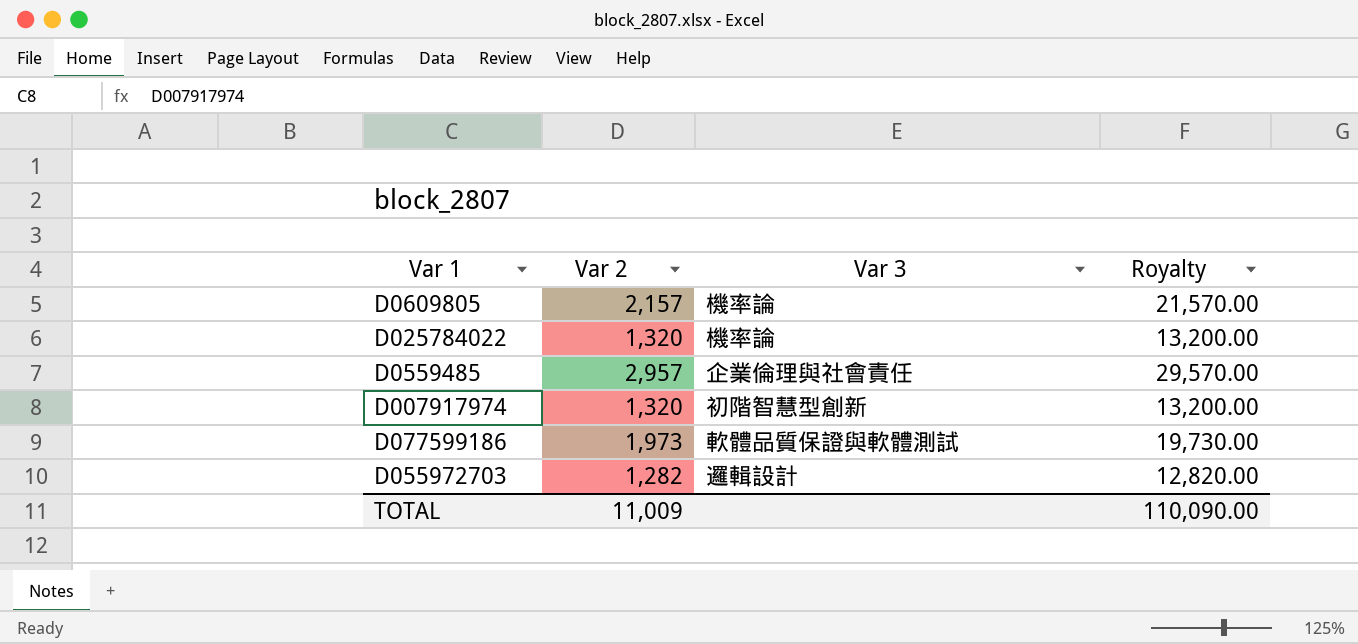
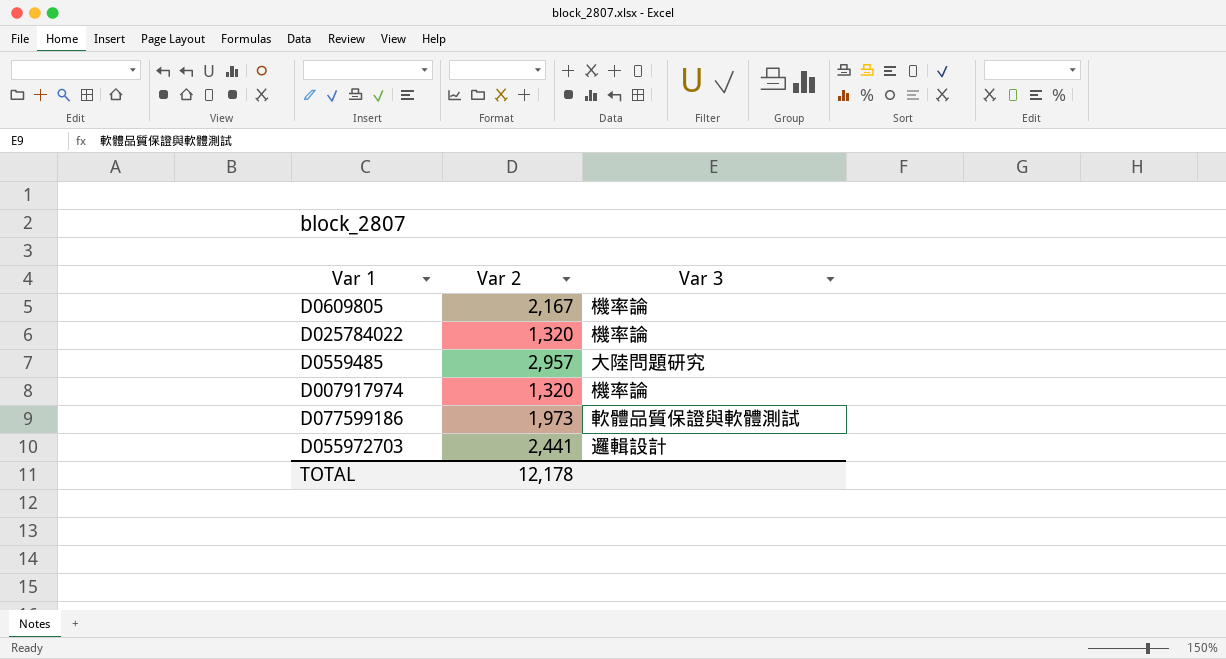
column Royalty | formula: [Var 2] * 10 -> none
D0609805 | Var 2: 2,157 -> 2,167
D0559485 | Var 3: 企業倫理與社會責任 -> 大陸問題研究
D007917974 | Var 3: 初階智慧型創新 -> 機率論
D055972703 | Var 2: 1,282 -> 2,441
TOTAL | Var 2: 11,009 -> 12,178

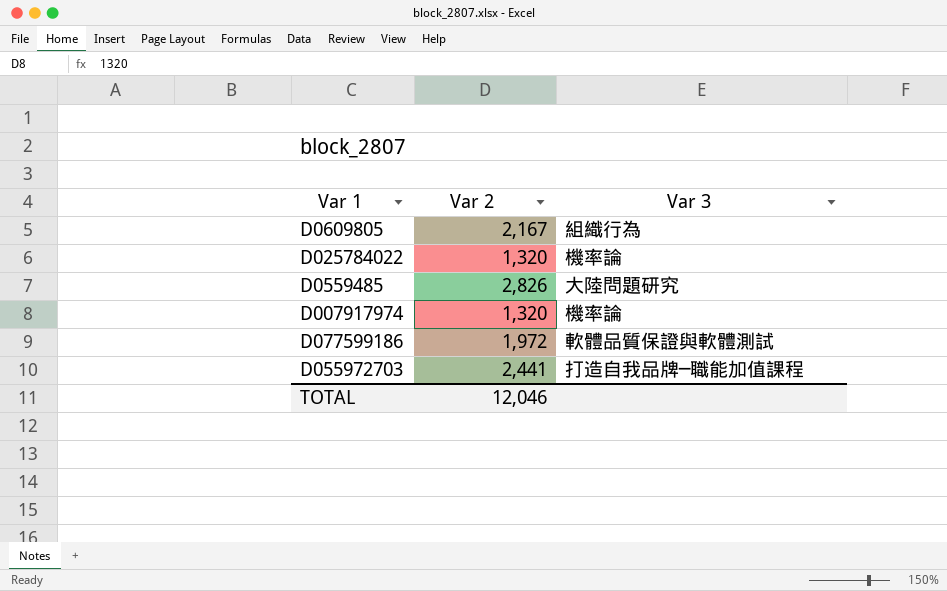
D0609805 | Var 3: 機率論 -> 組織行為
D0559485 | Var 2: 2,957 -> 2,826
D077599186 | Var 2: 1,973 -> 1,972
D055972703 | Var 3: 邏輯設計 -> 打造自我品牌─職能加值課程
TOTAL | Var 2: 12,178 -> 12,046

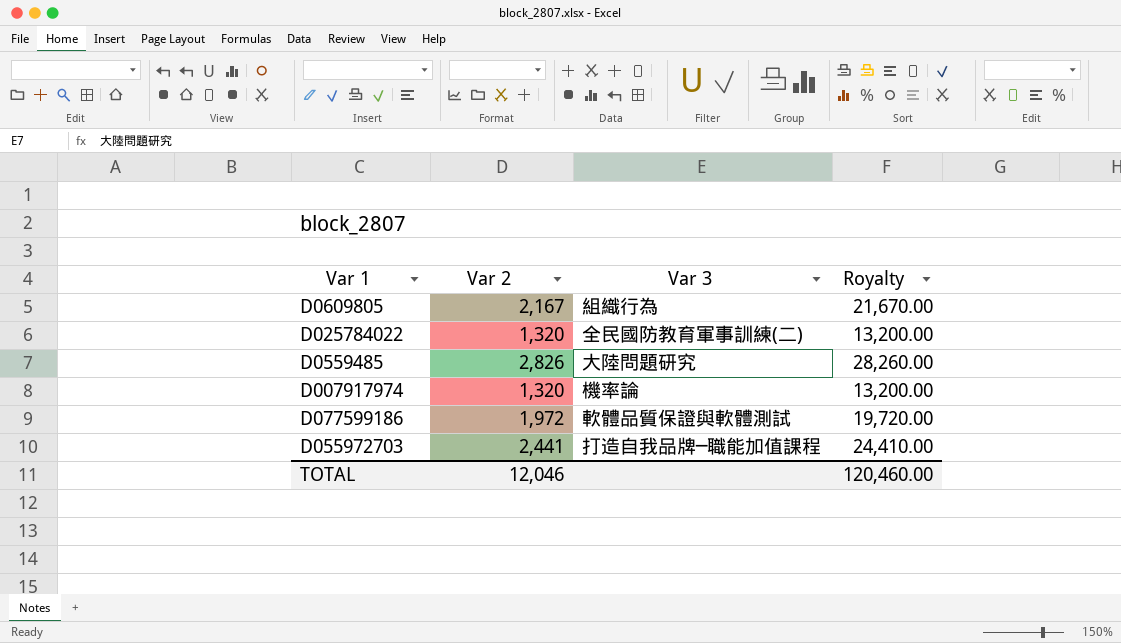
column Royalty | formula: none -> [Var 2] * 10
D025784022 | Var 3: 機率論 -> 全民國防教育軍事訓練(二)

